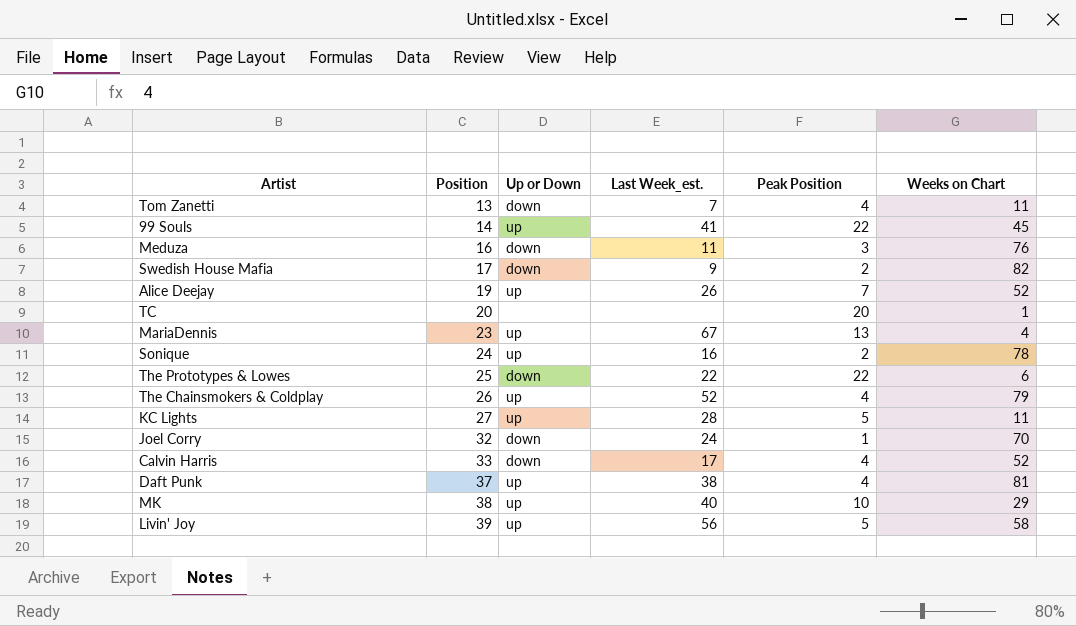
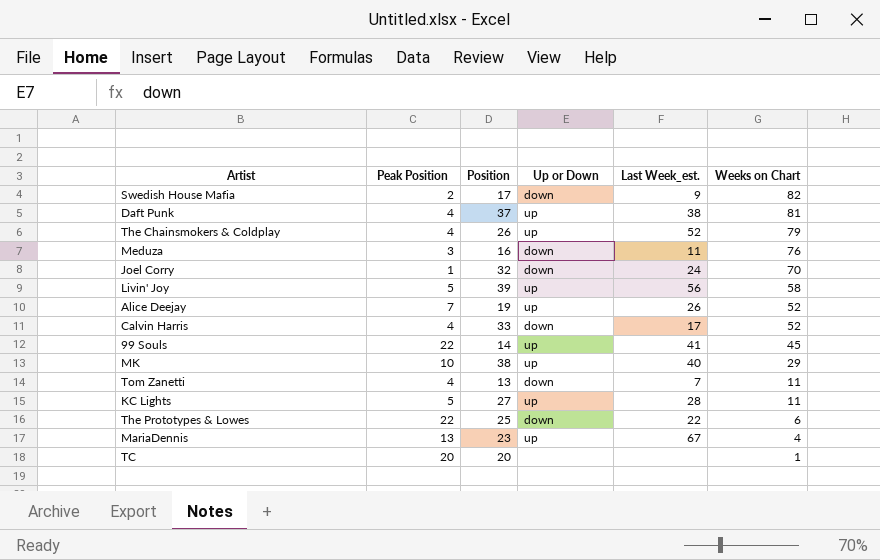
row order: Position ascending -> Weeks on Chart descending
column Peak Position | position: 5 -> 2
row Sonique: 24 | up | 16 | 2 | 78 -> none

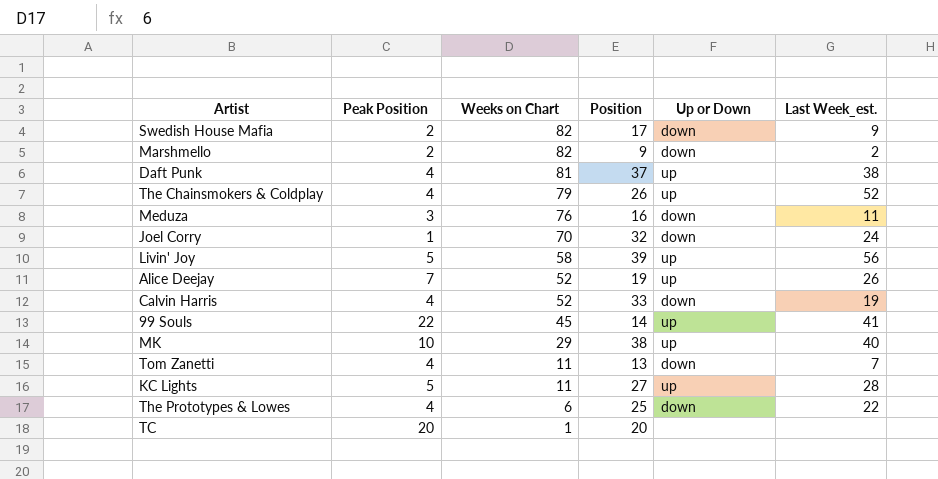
column Weeks on Chart | position: 6 -> 3
row MariaDennis: 13 | 23 | up | 67 | 4 -> none
row Marshmello: none -> 2 | 82 | 9 | down | 2
Calvin Harris | Last Week_est.: 17 -> 19
The Prototypes & Lowes | Peak Position: 22 -> 4

